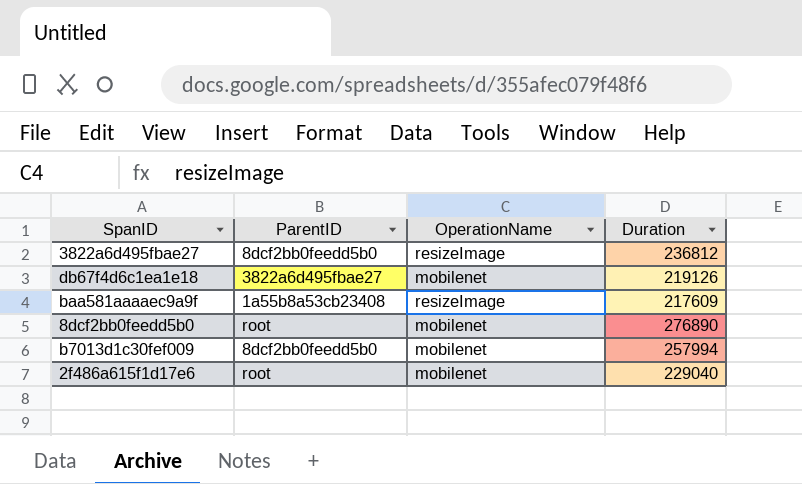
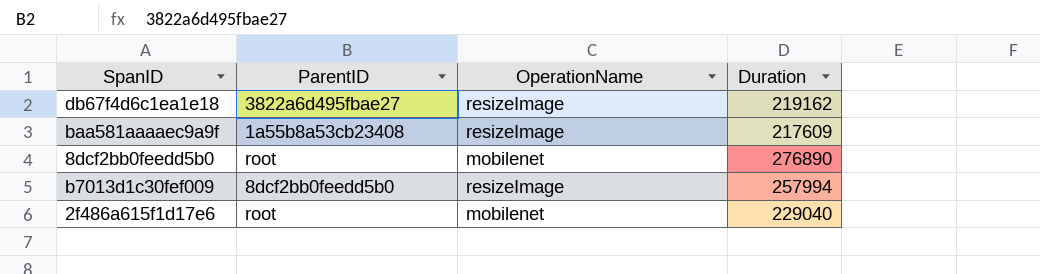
row 3822a6d495fbae27: 8dcf2bb0feedd5b0 | resizeImage | 236812 -> none
db67f4d6c1ea1e18 | OperationName: mobilenet -> resizeImage
db67f4d6c1ea1e18 | Duration: 219126 -> 219162
b7013d1c30fef009 | OperationName: mobilenet -> resizeImage

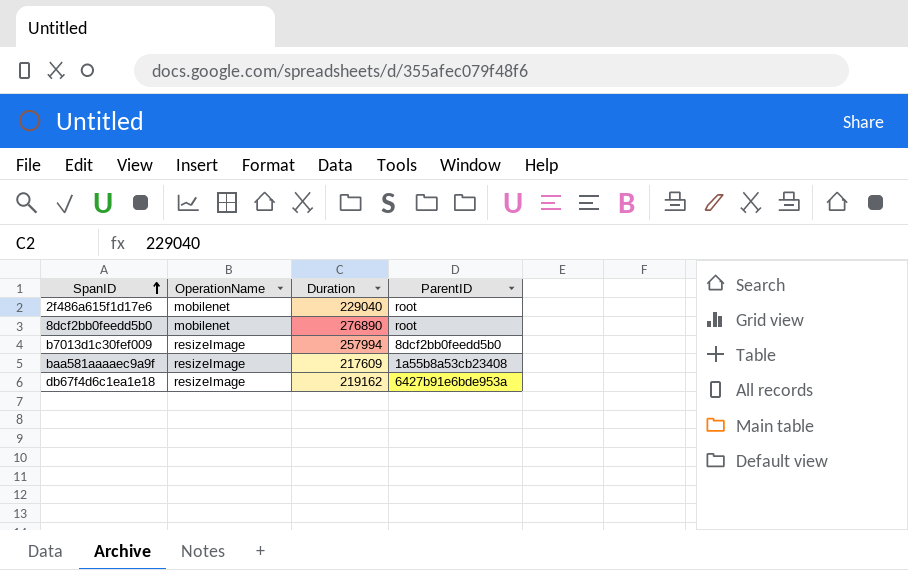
row order: none -> SpanID ascending
column ParentID | position: 2 -> 4
db67f4d6c1ea1e18 | ParentID: 3822a6d495fbae27 -> 6427b91e6bde953a

